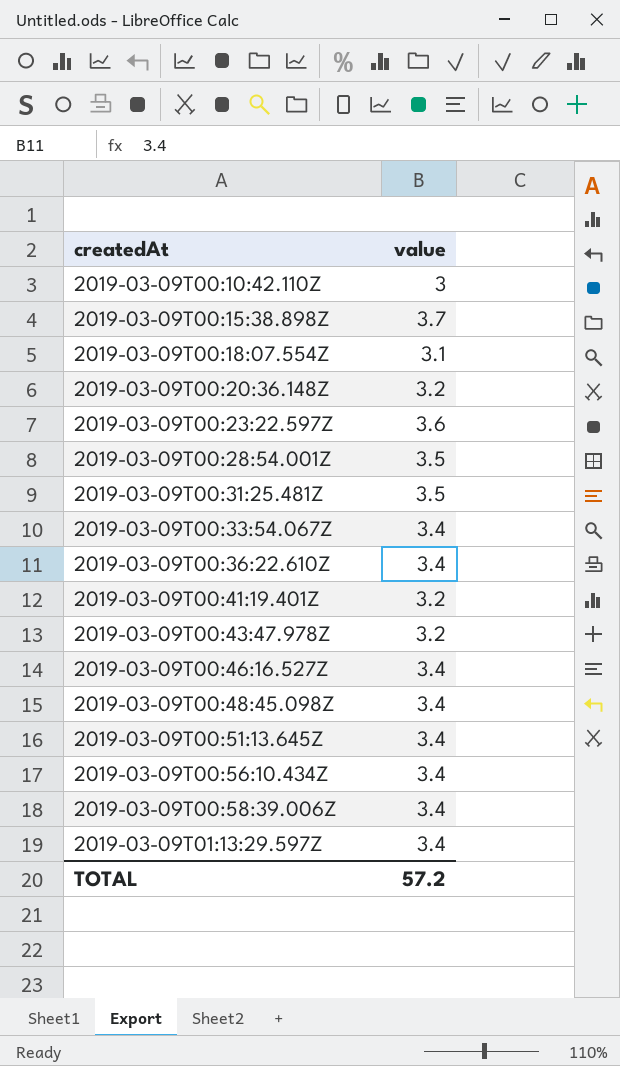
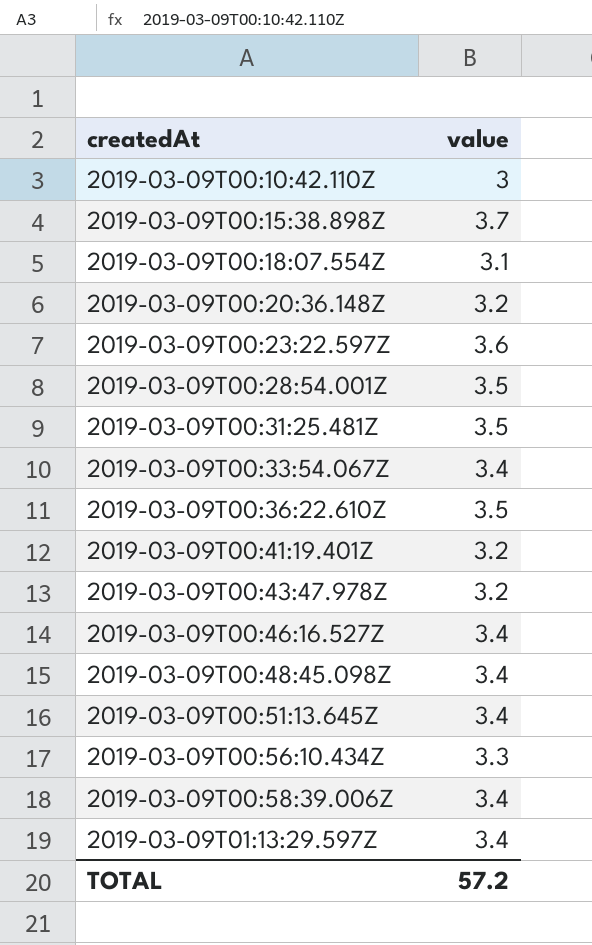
2019-03-09T00:36:22.610Z | value: 3.4 -> 3.5
2019-03-09T00:56:10.434Z | value: 3.4 -> 3.3

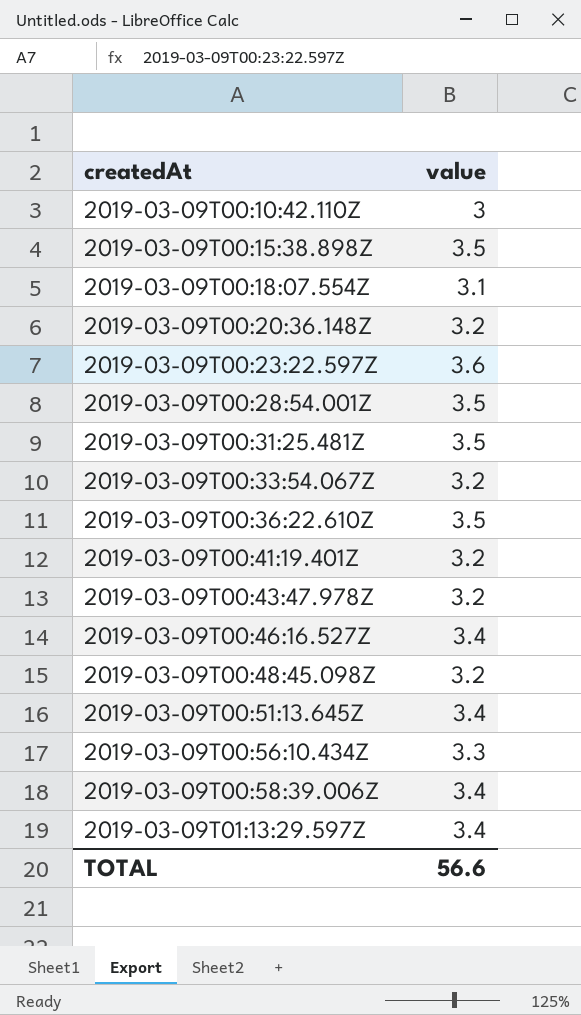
2019-03-09T00:15:38.898Z | value: 3.7 -> 3.5
2019-03-09T00:33:54.067Z | value: 3.4 -> 3.2
2019-03-09T00:48:45.098Z | value: 3.4 -> 3.2
TOTAL | value: 57.2 -> 56.6

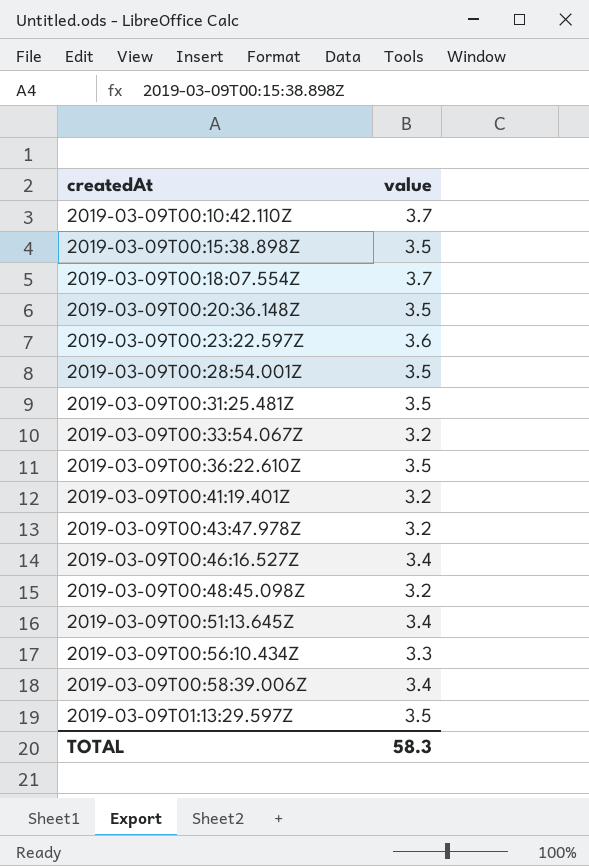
2019-03-09T00:10:42.110Z | value: 3 -> 3.7
2019-03-09T00:18:07.554Z | value: 3.1 -> 3.7
2019-03-09T00:20:36.148Z | value: 3.2 -> 3.5
2019-03-09T01:13:29.597Z | value: 3.4 -> 3.5
TOTAL | value: 56.6 -> 58.3

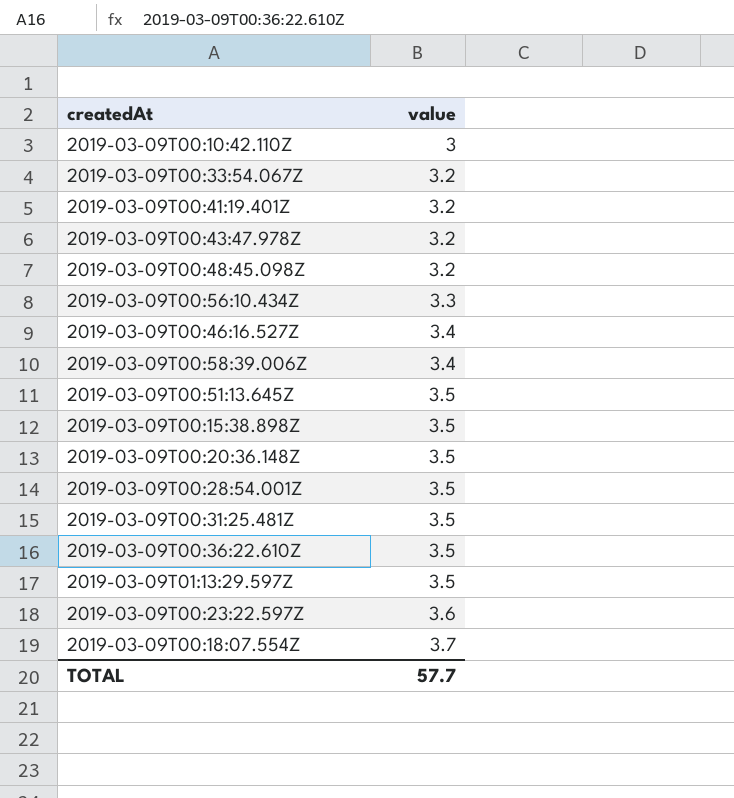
row order: createdAt ascending -> value ascending
2019-03-09T00:10:42.110Z | value: 3.7 -> 3
2019-03-09T00:51:13.645Z | value: 3.4 -> 3.5
TOTAL | value: 58.3 -> 57.7

